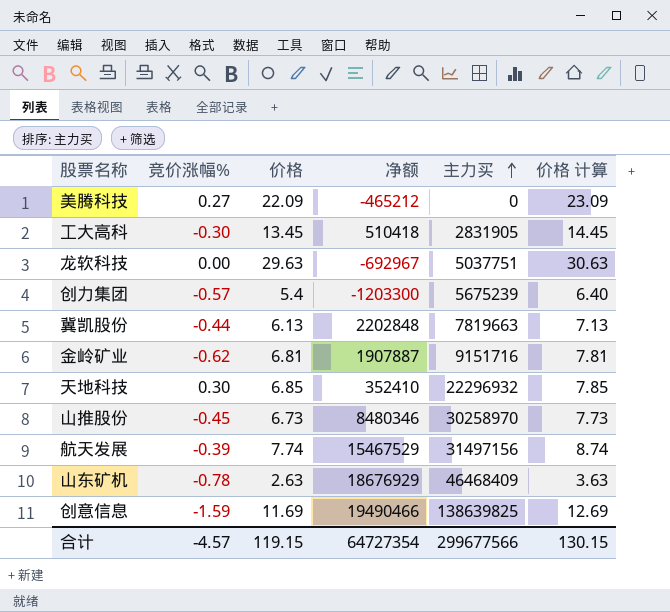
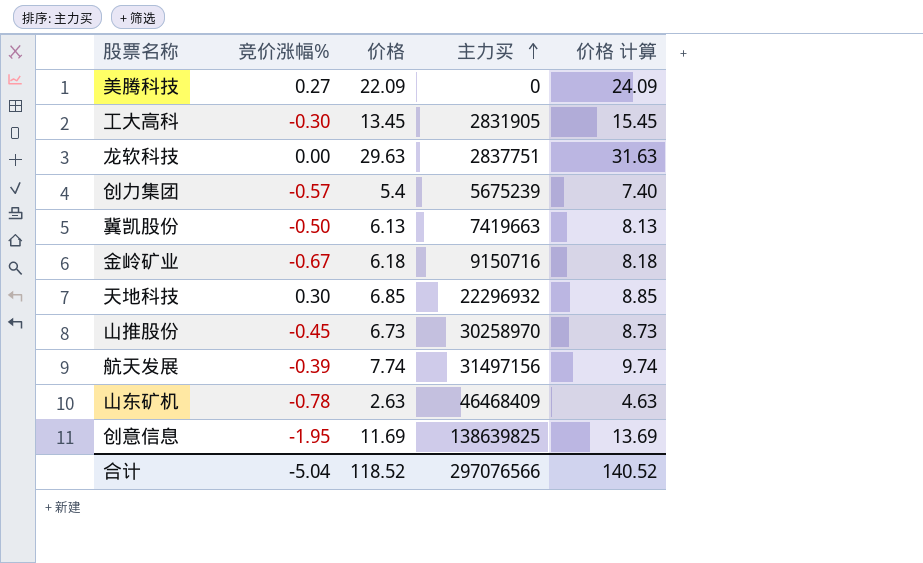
column 净额 | position: 4 -> none
column 价格 计算 | formula: [价格] + 1 -> [价格] + 2
龙软科技 | 主力买: 5037751 -> 2837751
冀凯股份 | 竞价涨幅%: -0.44 -> -0.50
冀凯股份 | 主力买: 7819663 -> 7419663
金岭矿业 | 竞价涨幅%: -0.62 -> -0.67
金岭矿业 | 价格: 6.81 -> 6.18
金岭矿业 | 主力买: 9151716 -> 9150716
创意信息 | 竞价涨幅%: -1.59 -> -1.95
合计 | 竞价涨幅%: -4.57 -> -5.04
合计 | 价格: 119.15 -> 118.52
合计 | 主力买: 299677566 -> 297076566
合计 | 价格 计算: 130.15 -> 140.52

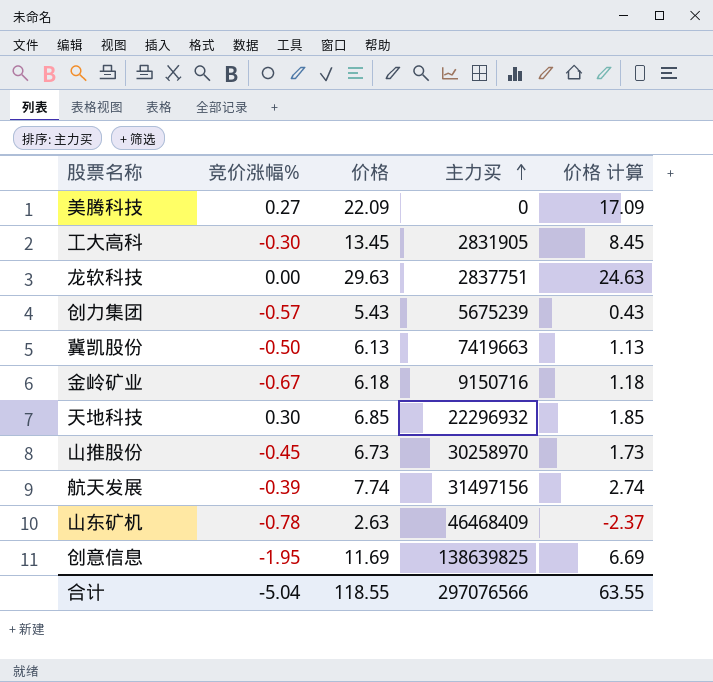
column 价格 计算 | formula: [价格] + 2 -> [价格] - 5
创力集团 | 价格: 5.4 -> 5.43
合计 | 价格: 118.52 -> 118.55
合计 | 价格 计算: 140.52 -> 63.55

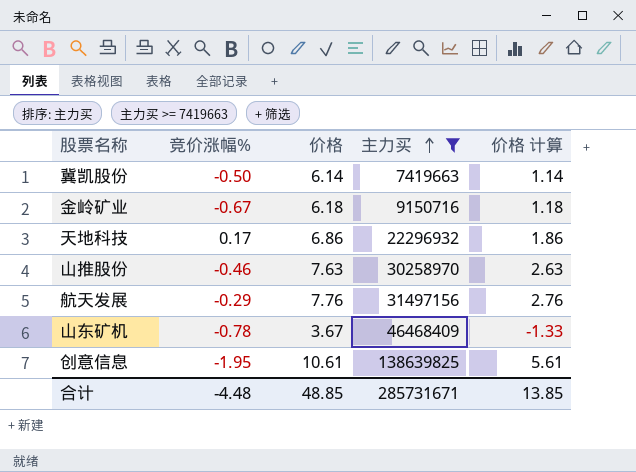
filter: none -> 主力买 >= 7419663
冀凯股份 | 价格: 6.13 -> 6.14
冀凯股份 | 价格 计算: 1.13 -> 1.14
天地科技 | 竞价涨幅%: 0.30 -> 0.17
天地科技 | 价格: 6.85 -> 6.86
天地科技 | 价格 计算: 1.85 -> 1.86
山推股份 | 竞价涨幅%: -0.45 -> -0.46
山推股份 | 价格: 6.73 -> 7.63
山推股份 | 价格 计算: 1.73 -> 2.63
航天发展 | 竞价涨幅%: -0.39 -> -0.29
航天发展 | 价格: 7.74 -> 7.76
航天发展 | 价格 计算: 2.74 -> 2.76
山东矿机 | 价格: 2.63 -> 3.67
山东矿机 | 价格 计算: -2.37 -> -1.33
创意信息 | 价格: 11.69 -> 10.61
创意信息 | 价格 计算: 6.69 -> 5.61
合计 | 竞价涨幅%: -5.04 -> -4.48
合计 | 价格: 118.55 -> 48.85
合计 | 主力买: 297076566 -> 285731671
合计 | 价格 计算: 63.55 -> 13.85

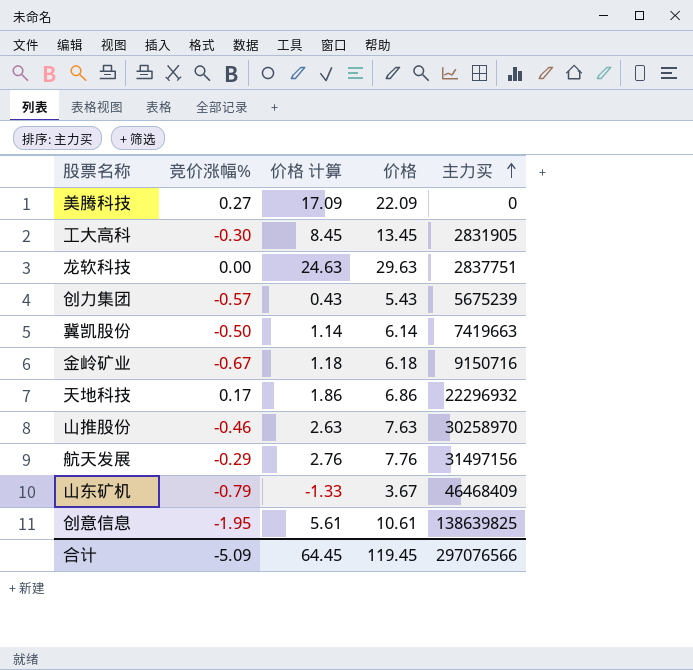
filter: 主力买 >= 7419663 -> none
column 价格 计算 | position: 5 -> 3
山东矿机 | 竞价涨幅%: -0.78 -> -0.79
合计 | 竞价涨幅%: -4.48 -> -5.09
合计 | 价格 计算: 13.85 -> 64.45
合计 | 价格: 48.85 -> 119.45
合计 | 主力买: 285731671 -> 297076566

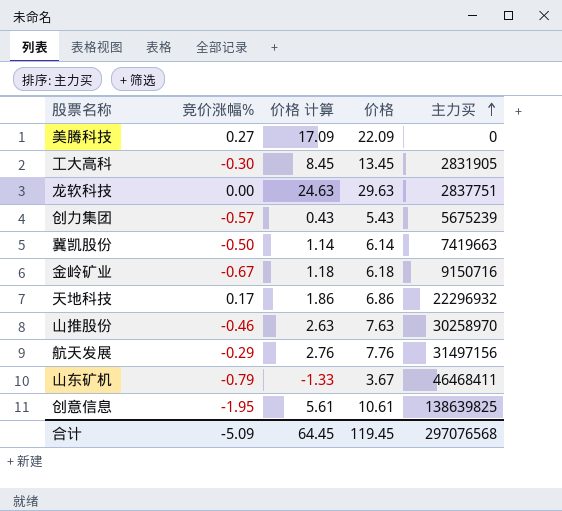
山东矿机 | 主力买: 46468409 -> 46468411
合计 | 主力买: 297076566 -> 297076568

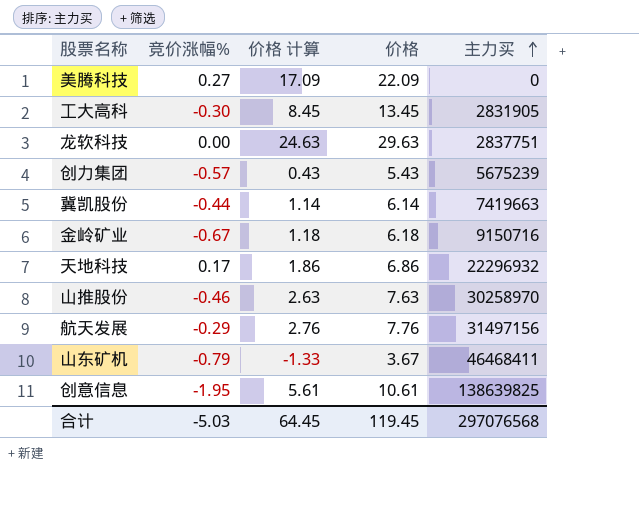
冀凯股份 | 竞价涨幅%: -0.50 -> -0.44
合计 | 竞价涨幅%: -5.09 -> -5.03

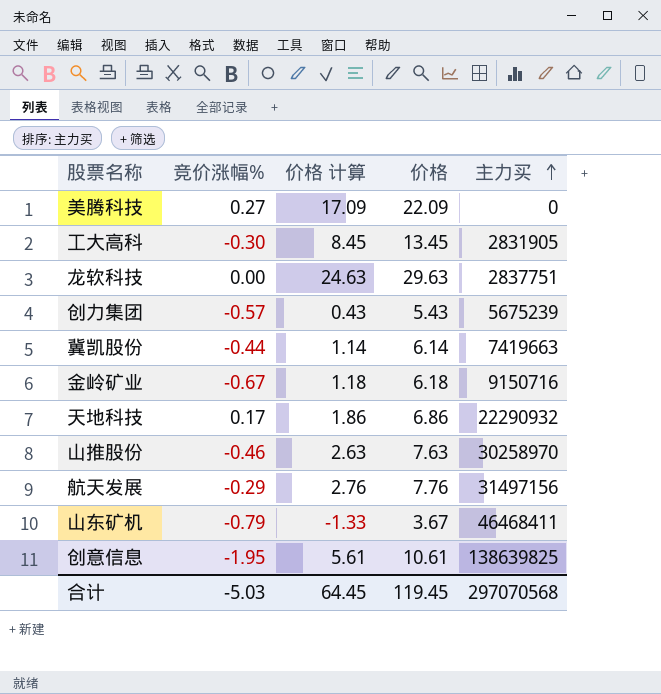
天地科技 | 主力买: 22296932 -> 22290932
合计 | 主力买: 297076568 -> 297070568

